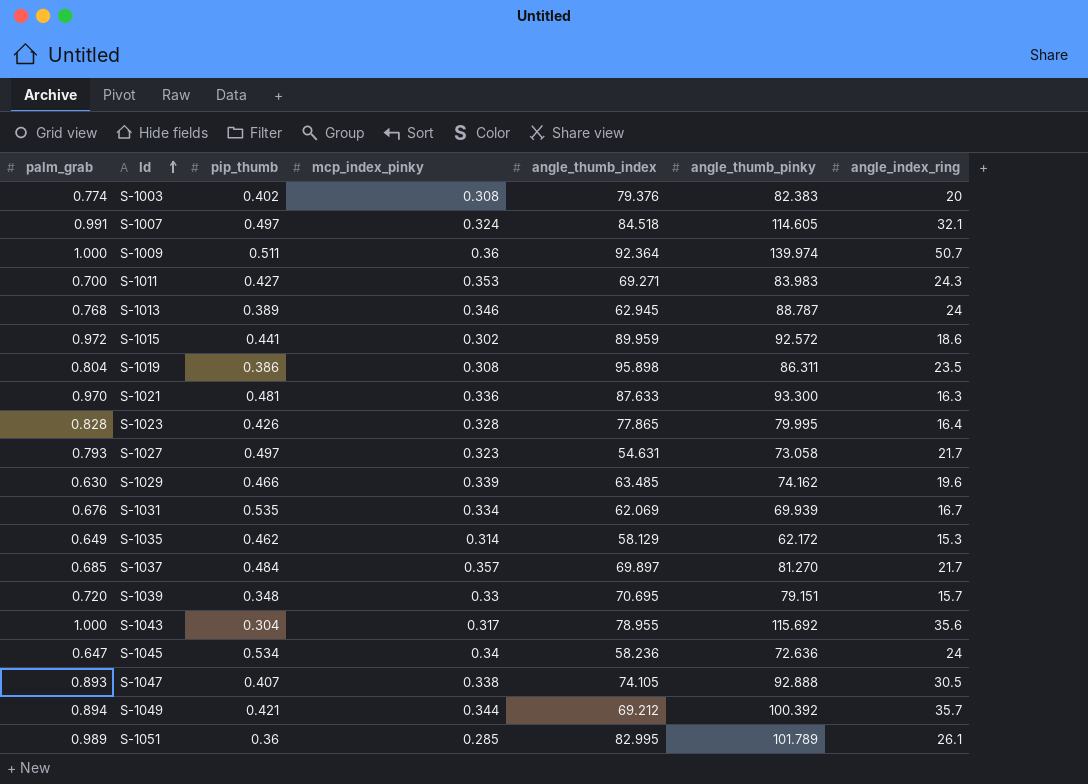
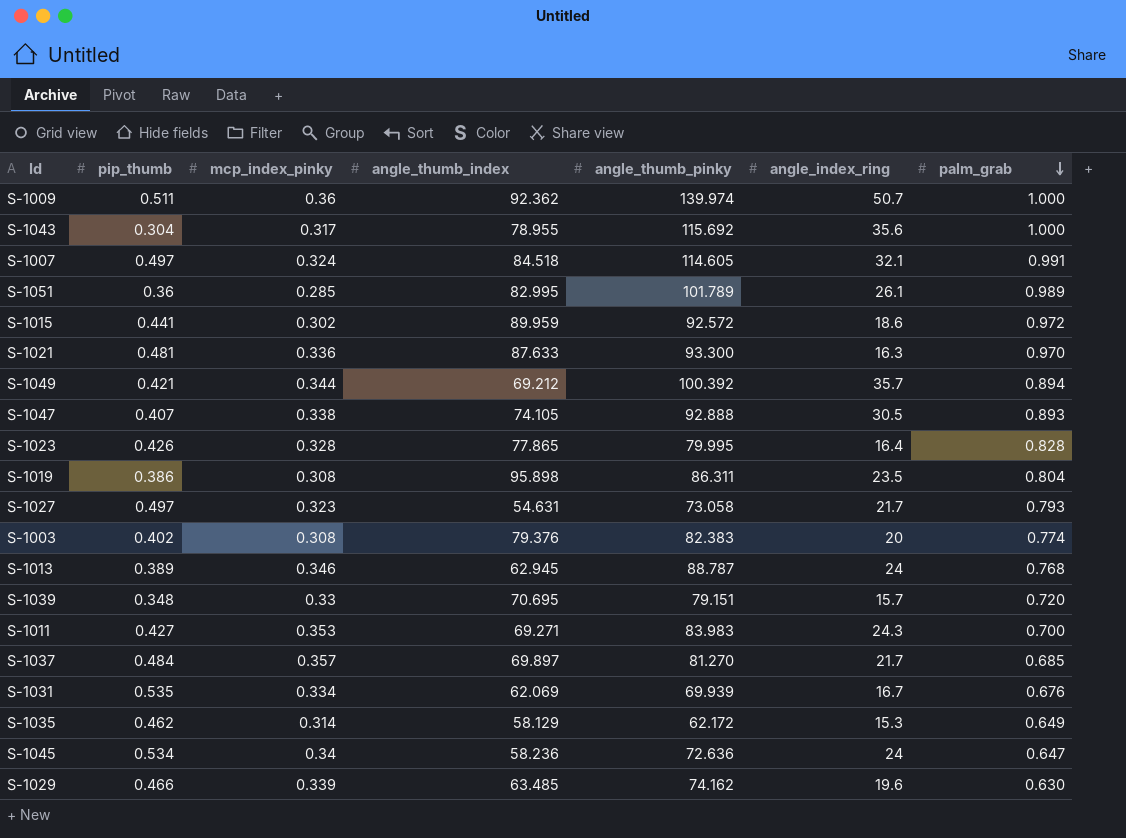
row order: Id ascending -> palm_grab descending
column palm_grab | position: 1 -> 7
S-1009 | angle_thumb_index: 92.364 -> 92.362

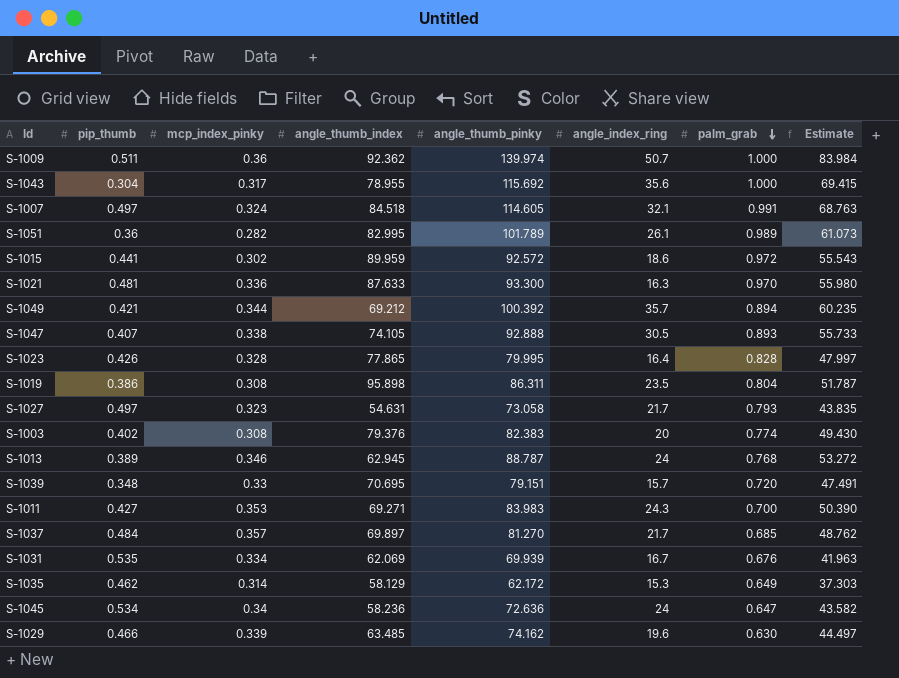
column Estimate | formula: none -> [angle_thumb_pinky] * 0.6
S-1051 | mcp_index_pinky: 0.285 -> 0.282

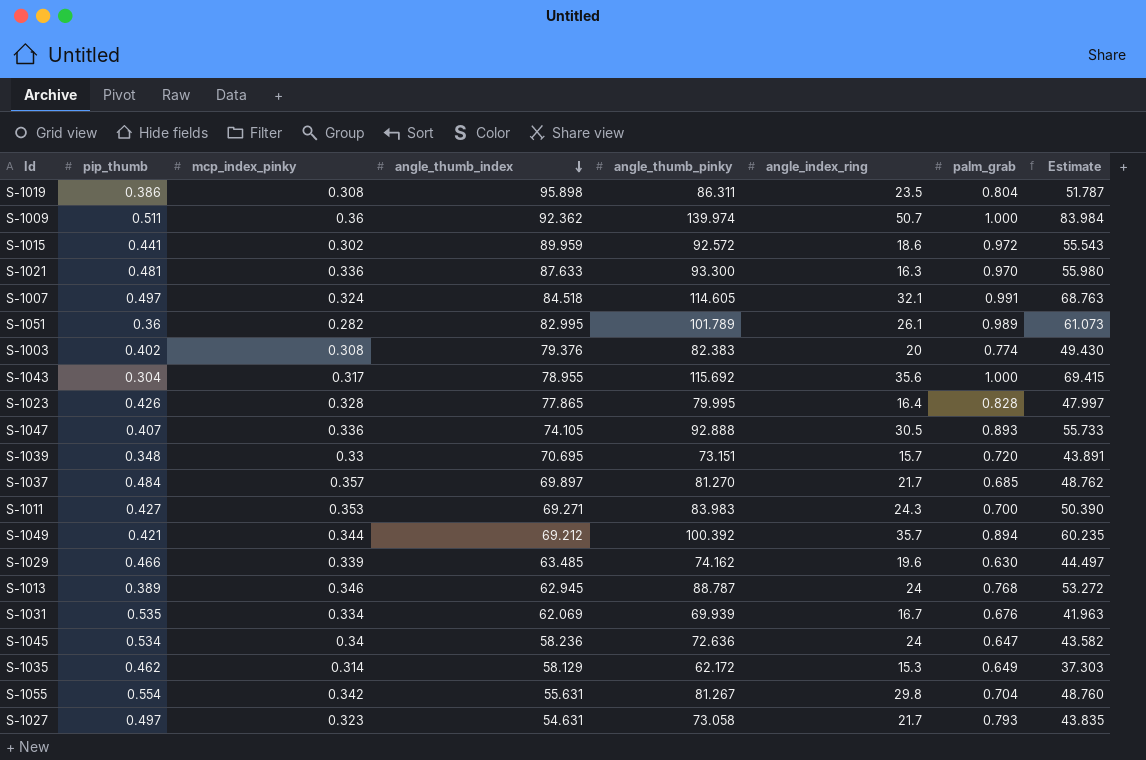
row order: palm_grab descending -> angle_thumb_index descending
S-1047 | mcp_index_pinky: 0.338 -> 0.336
S-1039 | angle_thumb_pinky: 79.151 -> 73.151
S-1039 | Estimate: 47.491 -> 43.891
row S-1055: none -> 0.554 | 0.342 | 55.631 | 81.267 | 29.8 | 0.704 | 48.760

